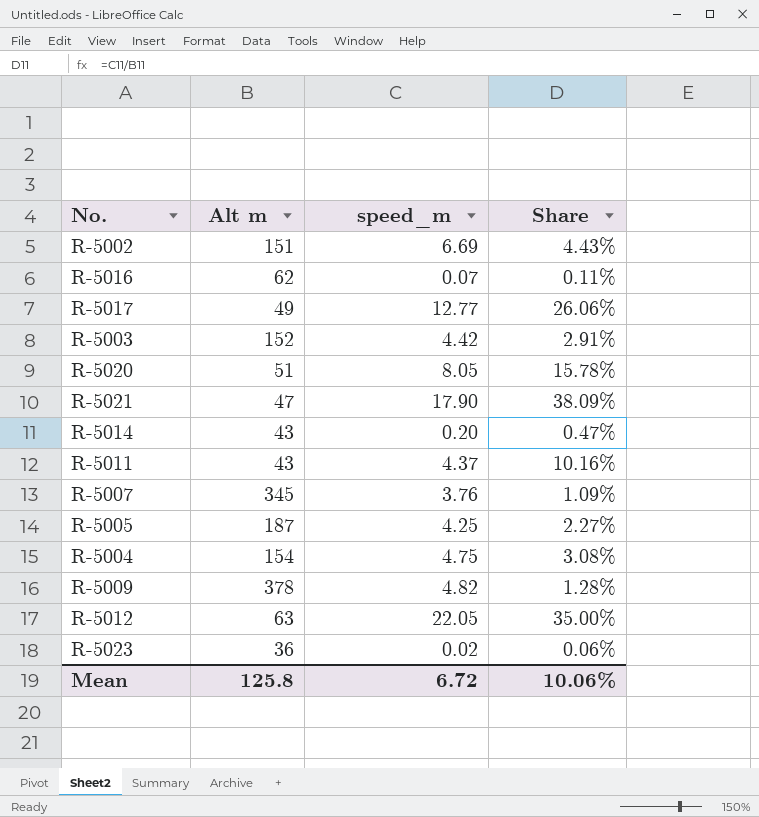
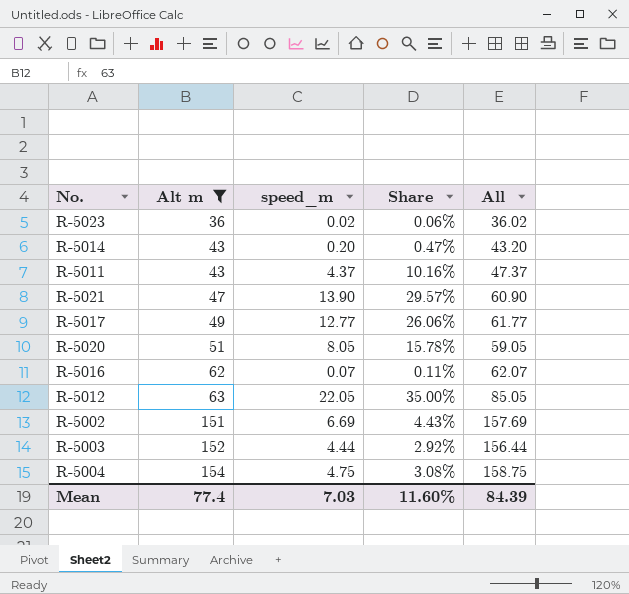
filter: none -> Alt m <= 154
row order: none -> Alt m ascending
column All | formula: none -> [Alt m] + [speed_m]
R-5021 | speed_m: 17.90 -> 13.90
R-5021 | Share: 38.09% -> 29.57%
R-5003 | speed_m: 4.42 -> 4.44
R-5003 | Share: 2.91% -> 2.92%
Mean | Alt m: 125.8 -> 77.4
Mean | speed_m: 6.72 -> 7.03
Mean | Share: 10.06% -> 11.60%

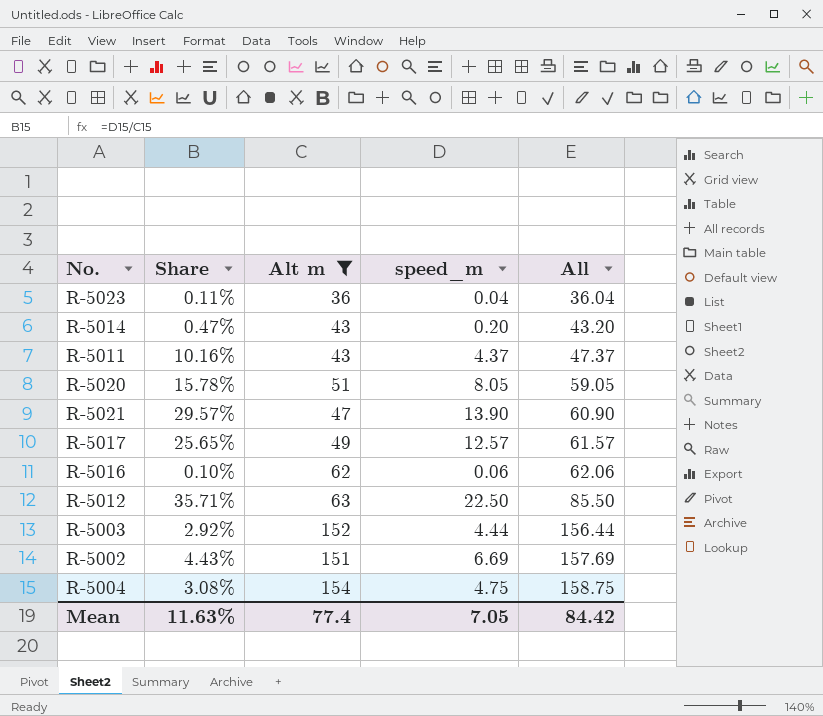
row order: Alt m ascending -> All ascending
column Share | position: 4 -> 2
R-5023 | Share: 0.06% -> 0.11%
R-5023 | speed_m: 0.02 -> 0.04
R-5023 | All: 36.02 -> 36.04
R-5017 | Share: 26.06% -> 25.65%
R-5017 | speed_m: 12.77 -> 12.57
R-5017 | All: 61.77 -> 61.57
R-5016 | Share: 0.11% -> 0.10%
R-5016 | speed_m: 0.07 -> 0.06
R-5016 | All: 62.07 -> 62.06
R-5012 | Share: 35.00% -> 35.71%
R-5012 | speed_m: 22.05 -> 22.50
R-5012 | All: 85.05 -> 85.50
Mean | Share: 11.60% -> 11.63%
Mean | speed_m: 7.03 -> 7.05
Mean | All: 84.39 -> 84.42

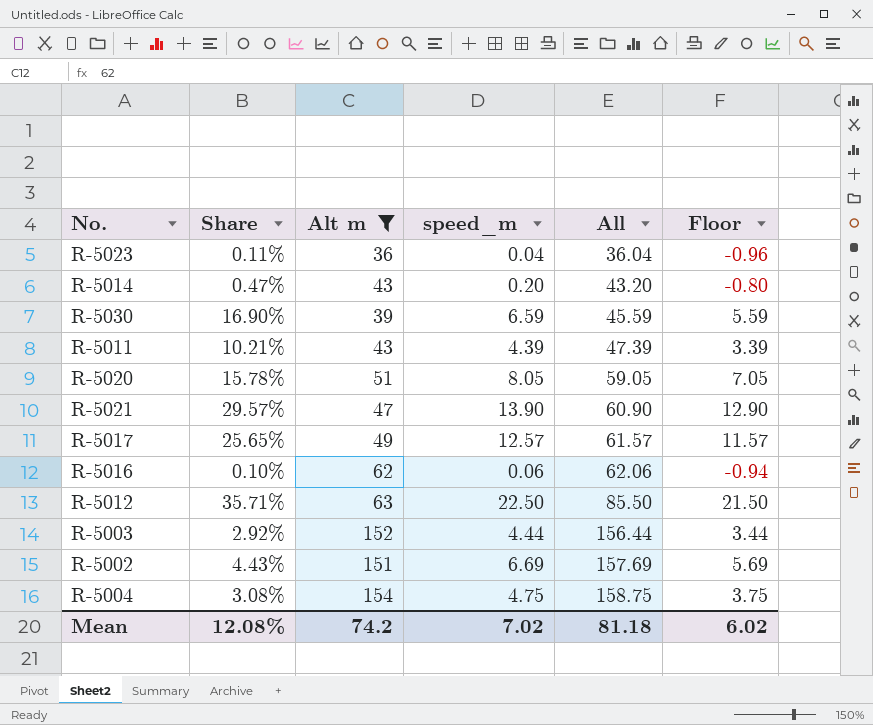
column Floor | formula: none -> [speed_m] - 1
row R-5030: none -> 16.90% | 39 | 6.59 | 45.59 | 5.59
R-5011 | Share: 10.16% -> 10.21%
R-5011 | speed_m: 4.37 -> 4.39
R-5011 | All: 47.37 -> 47.39
Mean | Share: 11.63% -> 12.08%
Mean | Alt m: 77.4 -> 74.2
Mean | speed_m: 7.05 -> 7.02
Mean | All: 84.42 -> 81.18

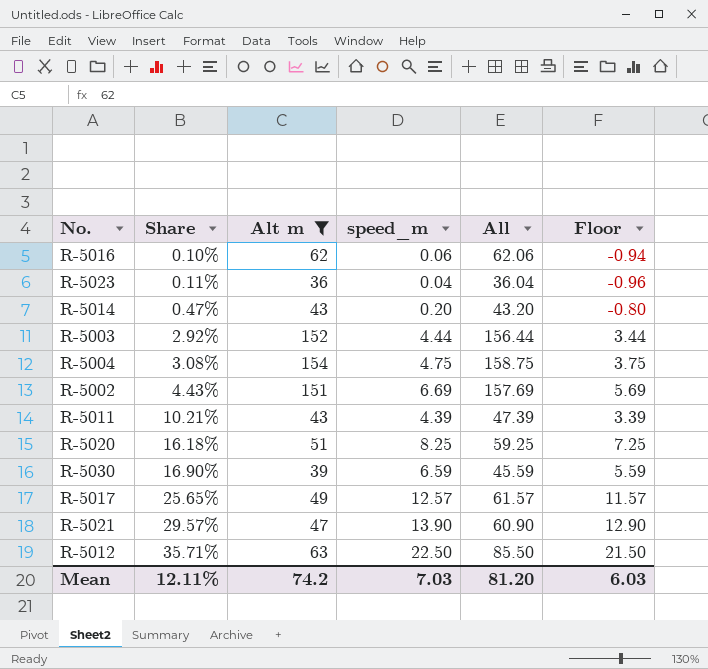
row order: All ascending -> Share ascending
R-5020 | Share: 15.78% -> 16.18%
R-5020 | speed_m: 8.05 -> 8.25
R-5020 | All: 59.05 -> 59.25
R-5020 | Floor: 7.05 -> 7.25
Mean | Share: 12.08% -> 12.11%
Mean | speed_m: 7.02 -> 7.03
Mean | All: 81.18 -> 81.20
Mean | Floor: 6.02 -> 6.03

